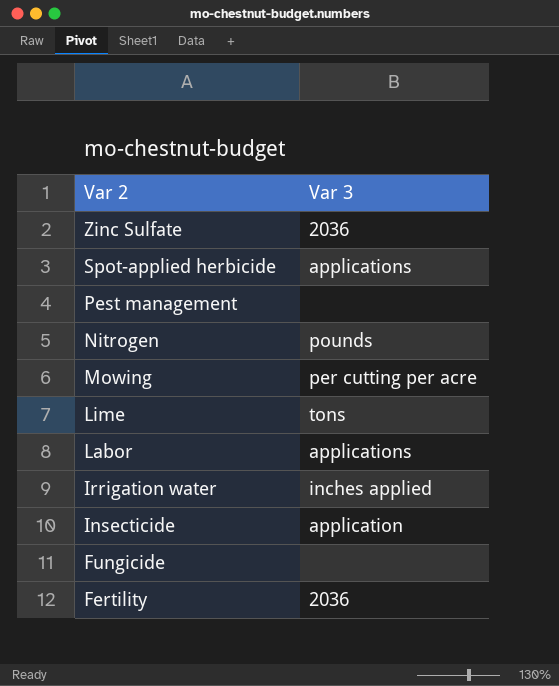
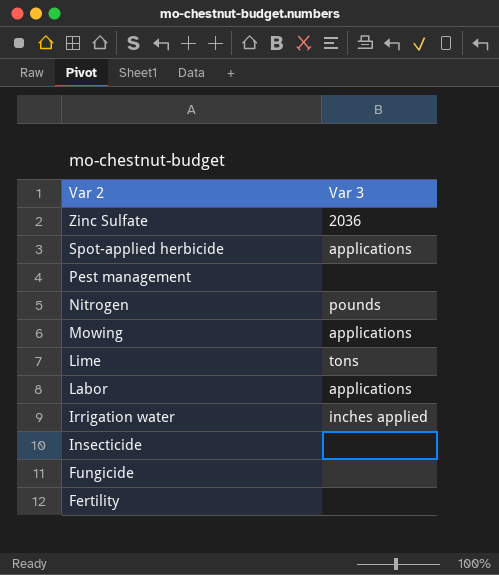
Mowing | Var 3: per cutting per acre -> applications
Insecticide | Var 3: application -> none
Fertility | Var 3: 2036 -> none

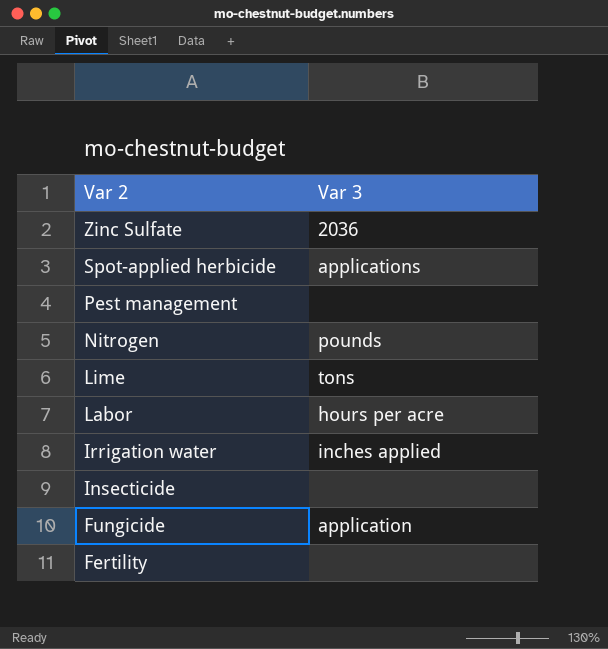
row Mowing: applications -> none
Labor | Var 3: applications -> hours per acre
Fungicide | Var 3: none -> application

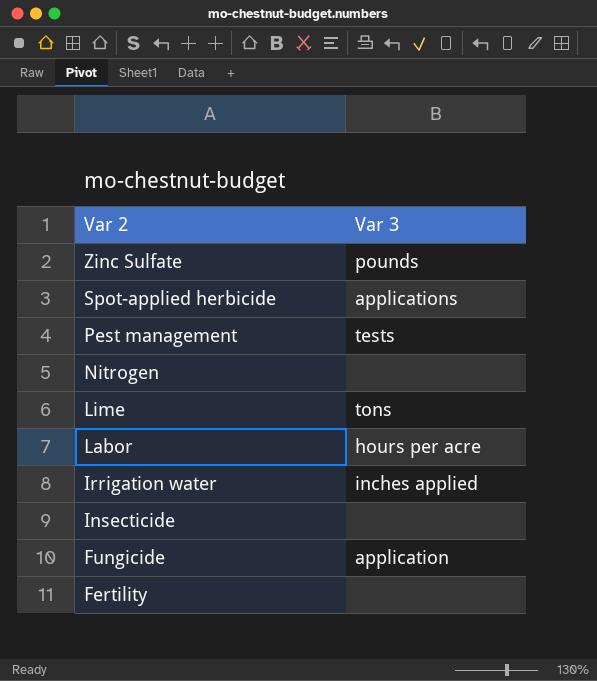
Zinc Sulfate | Var 3: 2036 -> pounds
Pest management | Var 3: none -> tests
Nitrogen | Var 3: pounds -> none

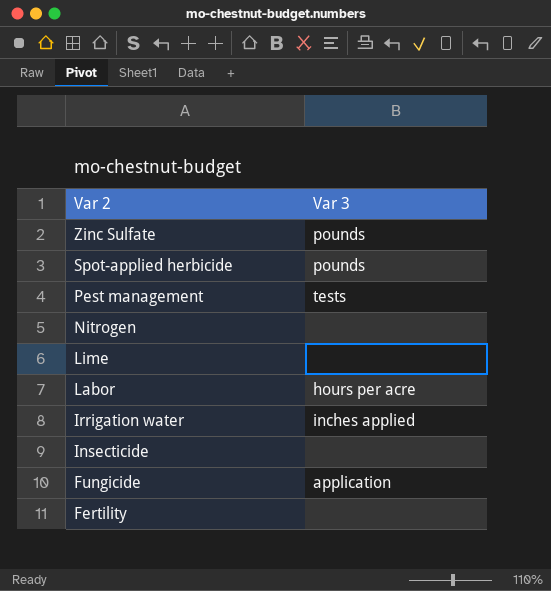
Spot-applied herbicide | Var 3: applications -> pounds
Lime | Var 3: tons -> none

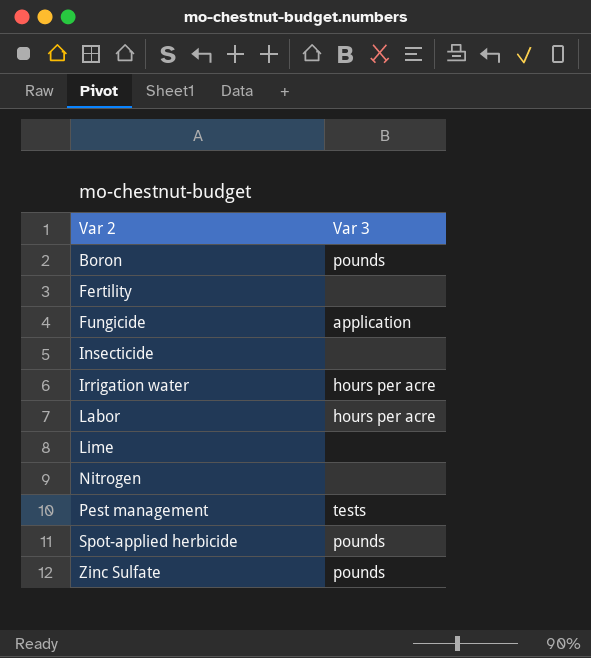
row order: Var 2 descending -> Var 2 ascending
row Boron: none -> pounds
Irrigation water | Var 3: inches applied -> hours per acre

